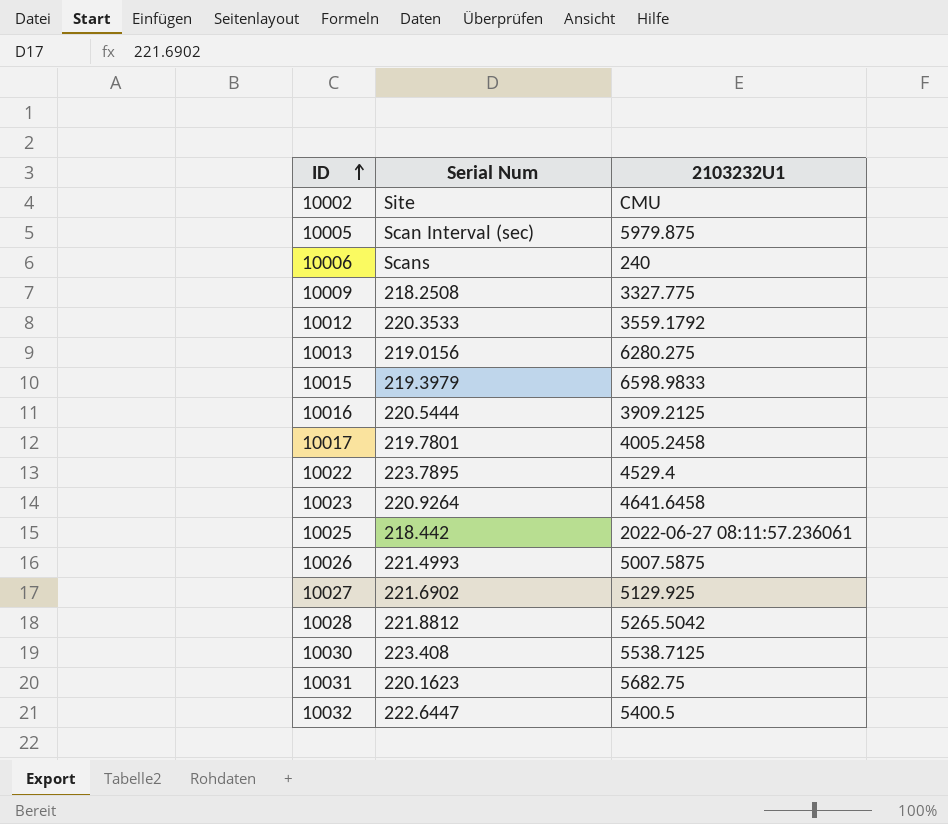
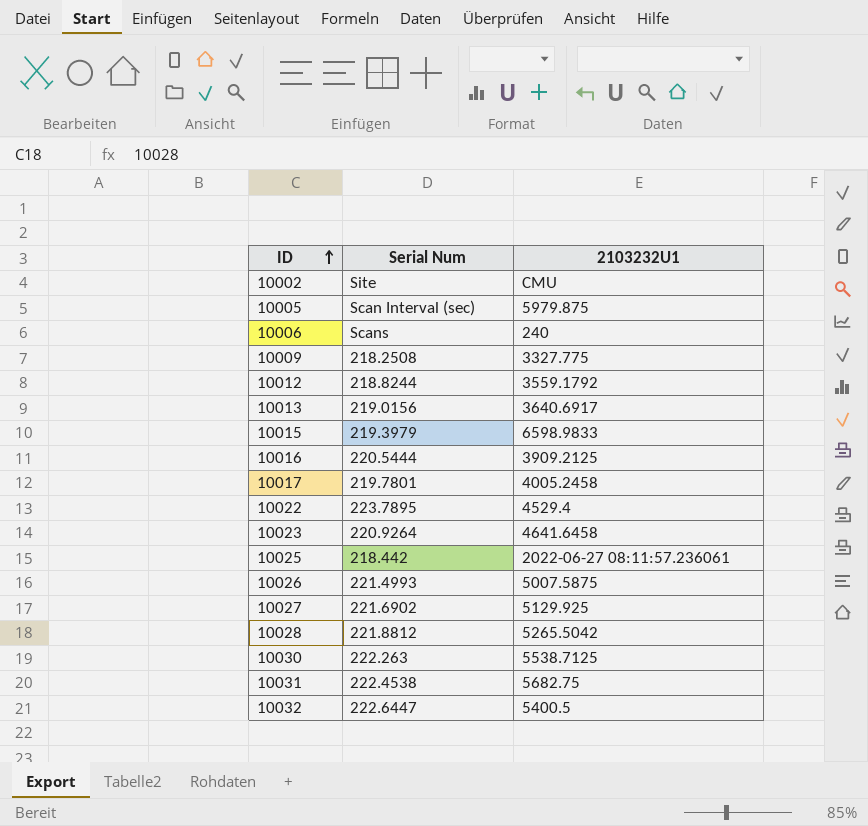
10012 | Serial Num: 220.3533 -> 218.8244
10013 | 2103232U1: 6280.275 -> 3640.6917
10030 | Serial Num: 223.408 -> 222.263
10031 | Serial Num: 220.1623 -> 222.4538

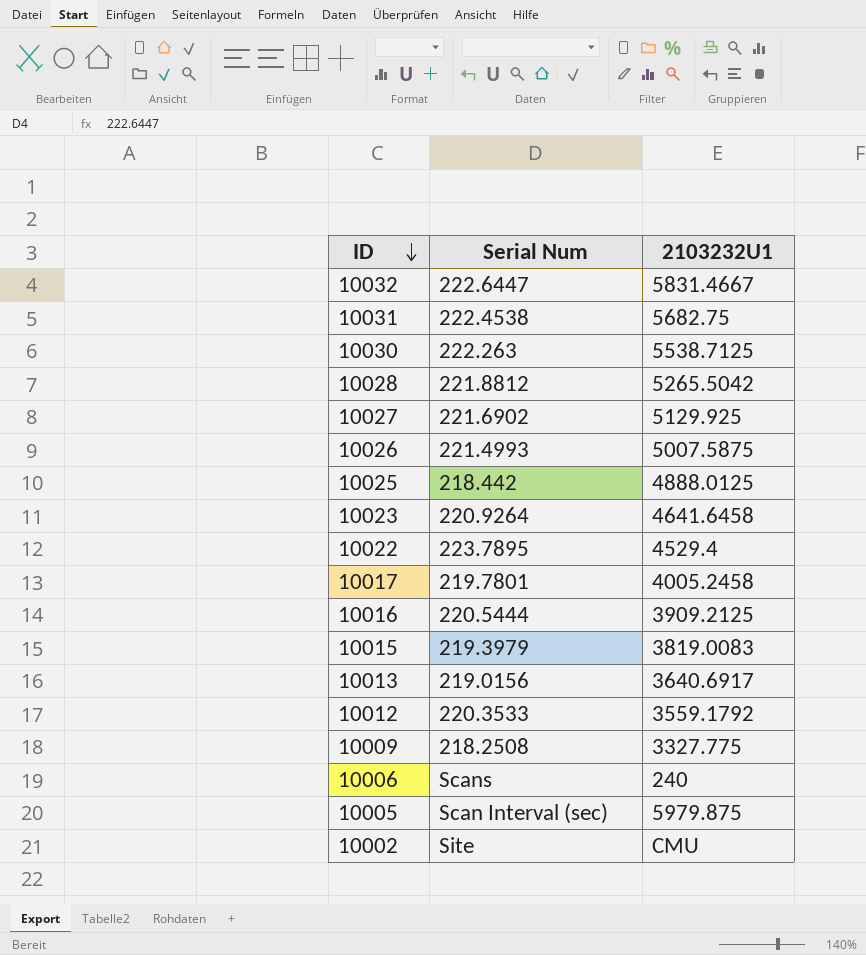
row order: ID ascending -> ID descending
10032 | 2103232U1: 5400.5 -> 5831.4667
10025 | 2103232U1: 2022-06-27 08:11:57.236061 -> 4888.0125
10015 | 2103232U1: 6598.9833 -> 3819.0083
10012 | Serial Num: 218.8244 -> 220.3533

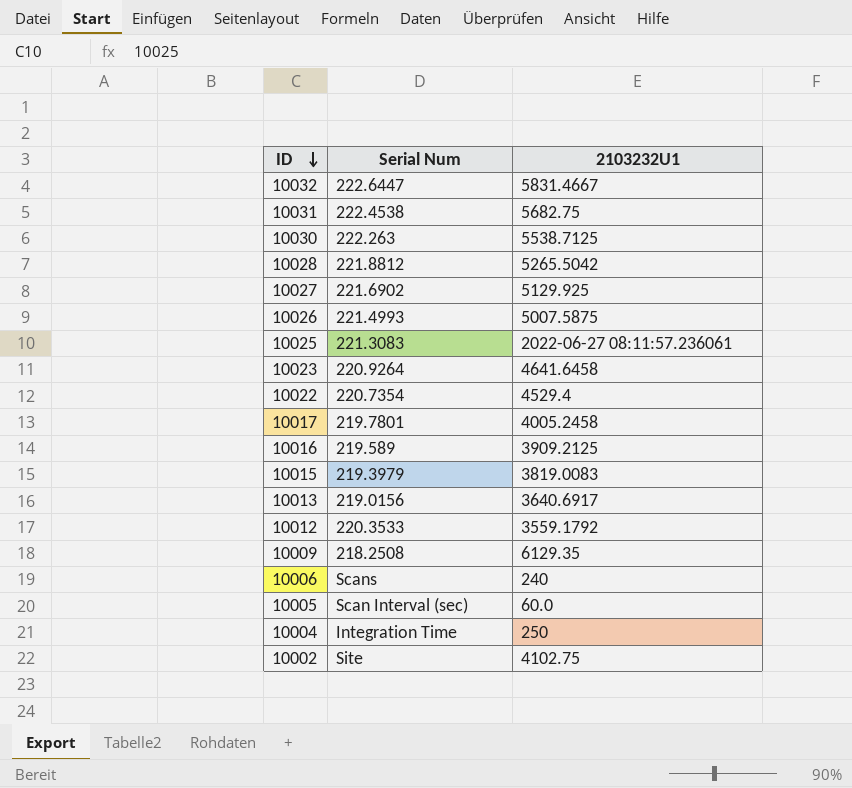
10025 | Serial Num: 218.442 -> 221.3083
10025 | 2103232U1: 4888.0125 -> 2022-06-27 08:11:57.236061
10022 | Serial Num: 223.7895 -> 220.7354
10016 | Serial Num: 220.5444 -> 219.589
10009 | 2103232U1: 3327.775 -> 6129.35
10005 | 2103232U1: 5979.875 -> 60.0
row 10004: none -> Integration Time | 250
10002 | 2103232U1: CMU -> 4102.75

